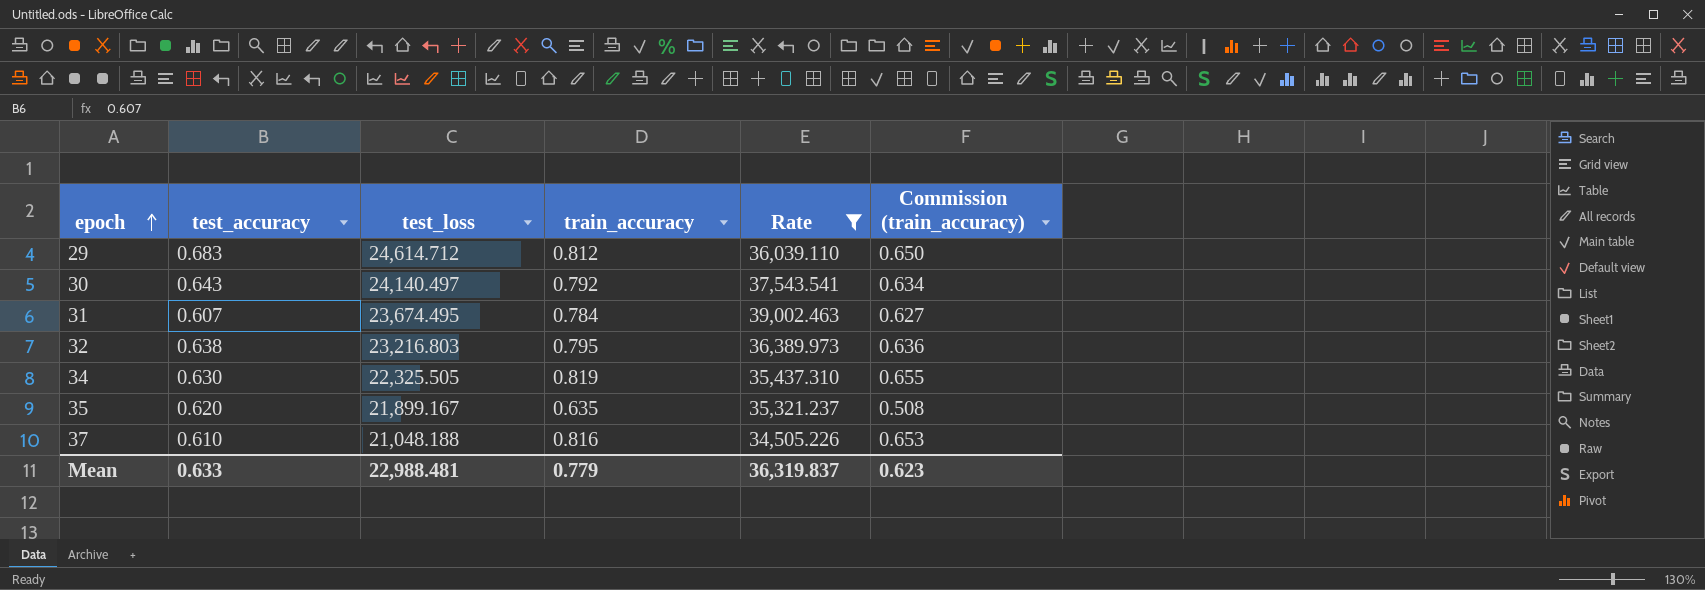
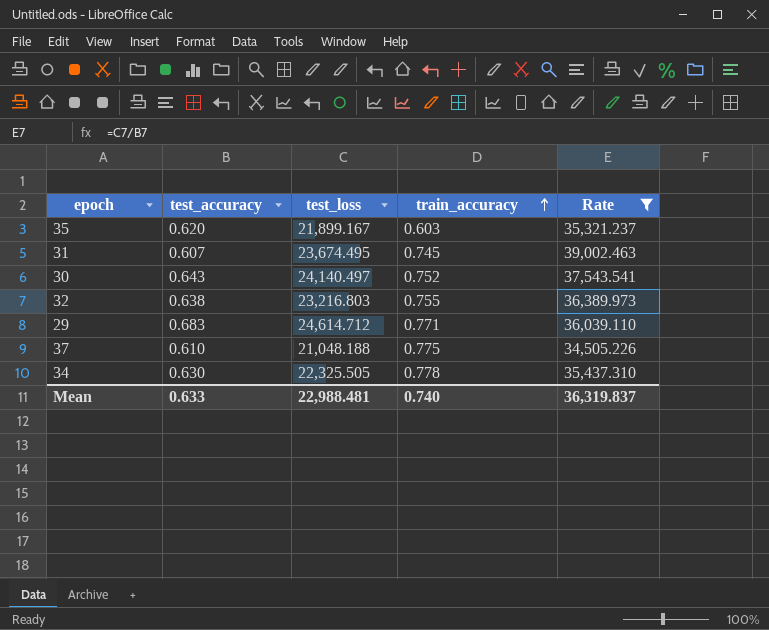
row order: epoch ascending -> train_accuracy ascending
column Commission (train_accuracy) | formula: [train_accuracy] * 0.8 -> none
35 | train_accuracy: 0.635 -> 0.603
31 | train_accuracy: 0.784 -> 0.745
30 | train_accuracy: 0.792 -> 0.752
32 | train_accuracy: 0.795 -> 0.755
29 | train_accuracy: 0.812 -> 0.771
37 | train_accuracy: 0.816 -> 0.775
34 | train_accuracy: 0.819 -> 0.778
Mean | train_accuracy: 0.779 -> 0.740

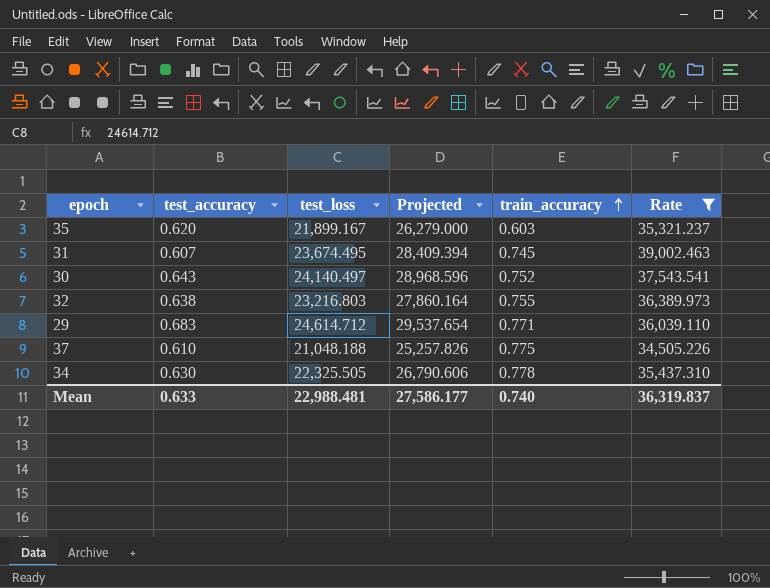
column Projected | formula: none -> [test_loss] * 1.2

